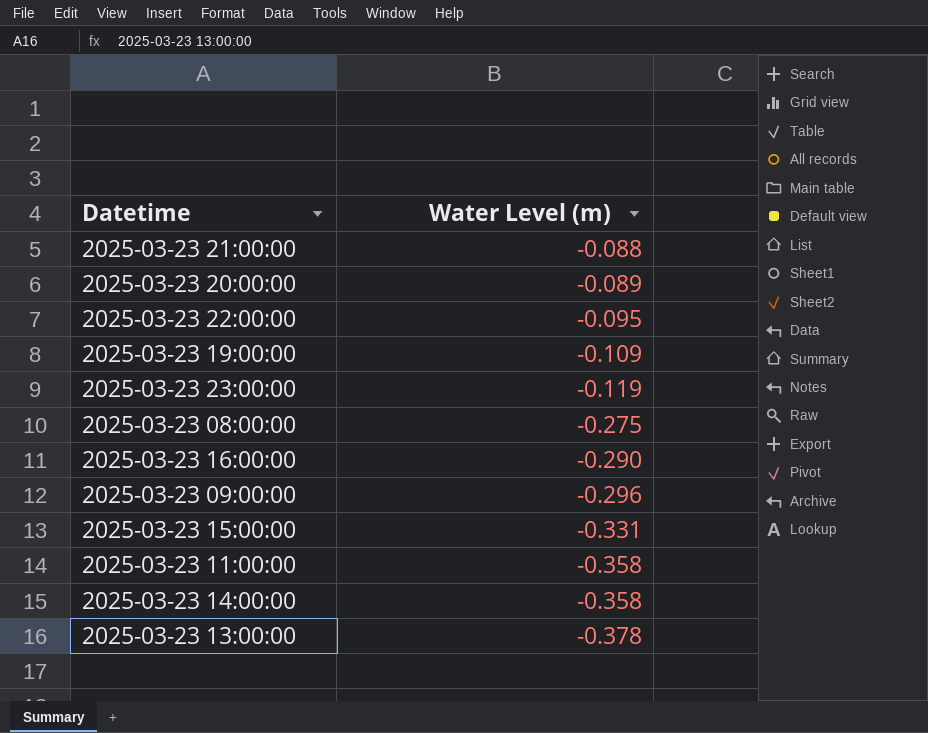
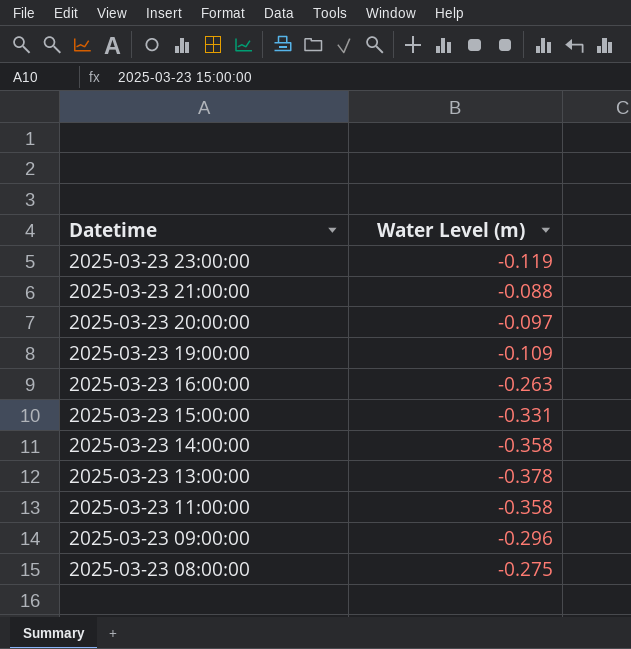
row order: Water Level (m) descending -> Datetime descending
row 2025-03-23 22:00:00: -0.095 -> none
2025-03-23 20:00:00 | Water Level (m): -0.089 -> -0.097
2025-03-23 16:00:00 | Water Level (m): -0.290 -> -0.263

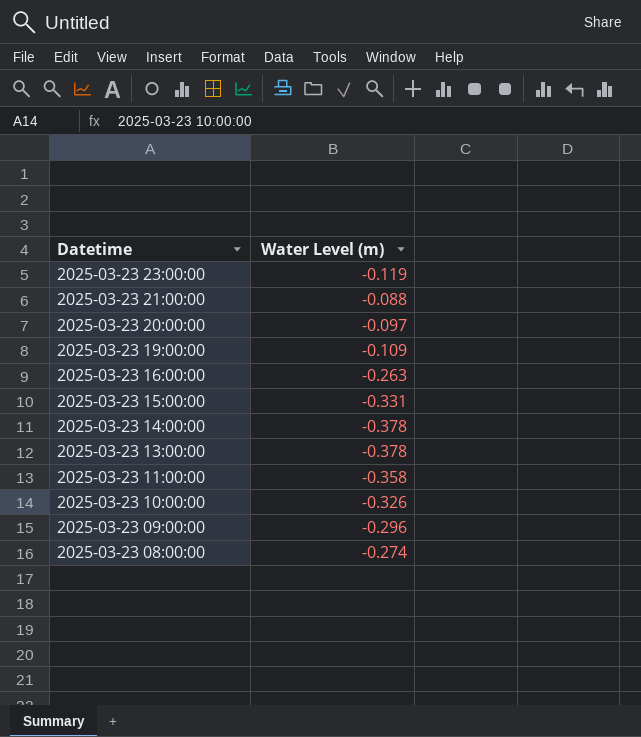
2025-03-23 14:00:00 | Water Level (m): -0.358 -> -0.378
row 2025-03-23 10:00:00: none -> -0.326
2025-03-23 08:00:00 | Water Level (m): -0.275 -> -0.274

